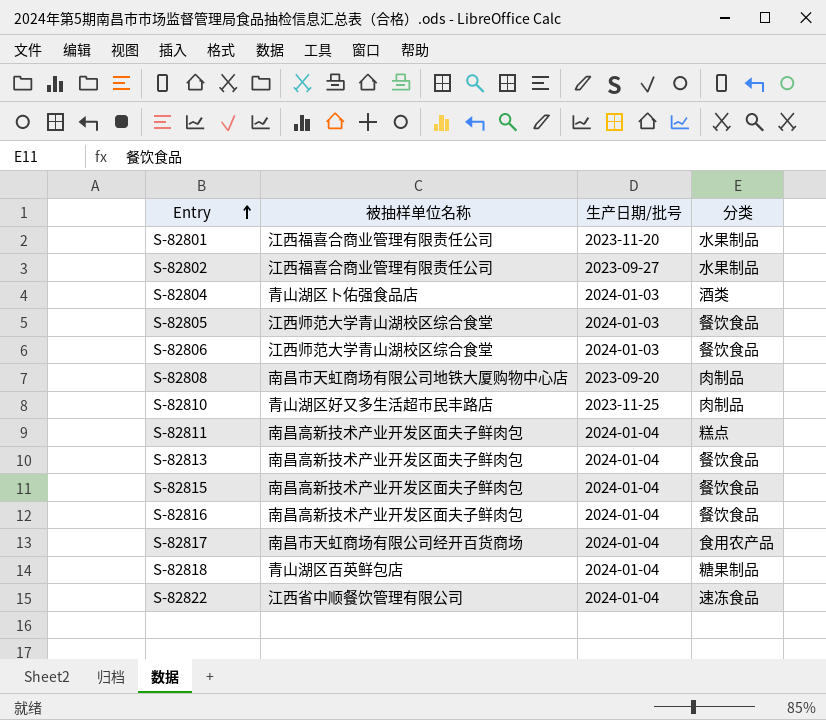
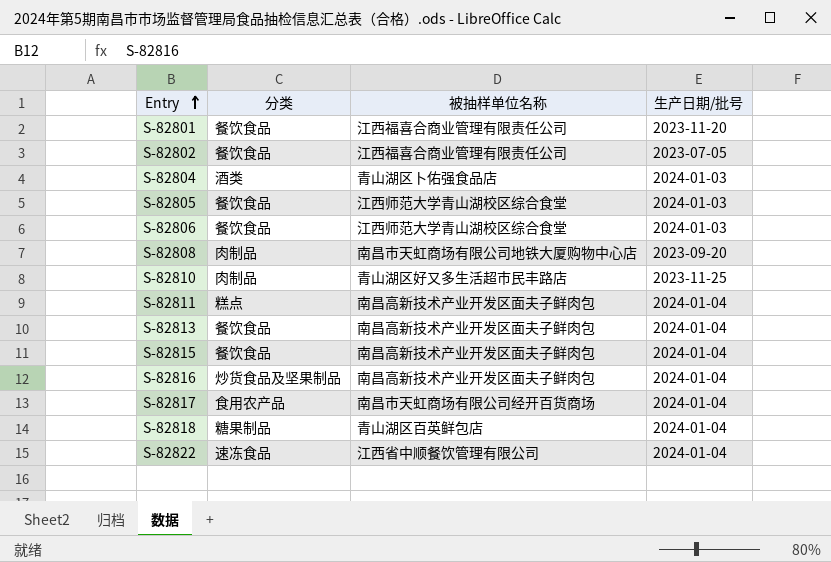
column 分类 | position: 4 -> 2
S-82801 | 分类: 水果制品 -> 餐饮食品
S-82802 | 分类: 水果制品 -> 餐饮食品
S-82802 | 生产日期/批号: 2023-09-27 -> 2023-07-05
S-82816 | 分类: 餐饮食品 -> 炒货食品及坚果制品

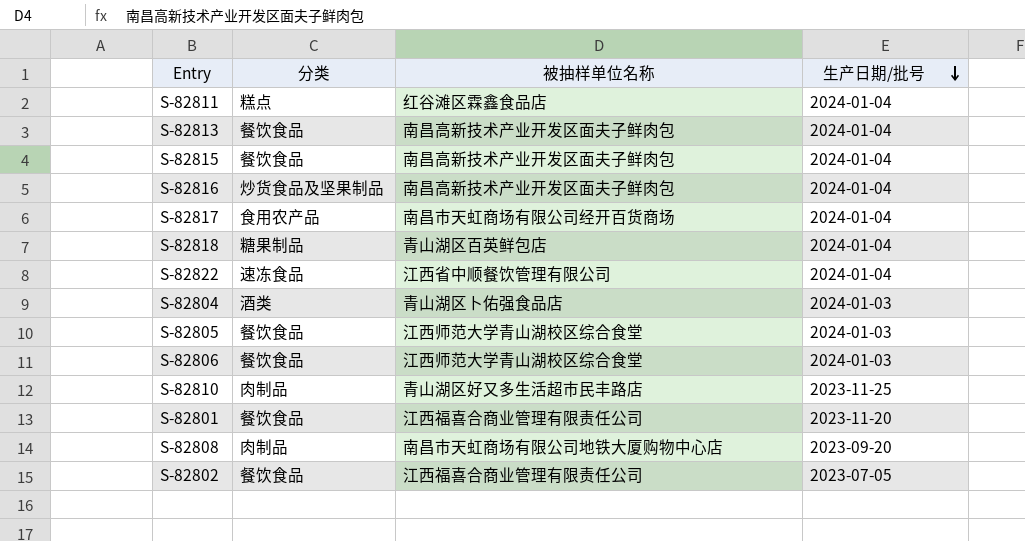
row order: Entry ascending -> 生产日期/批号 descending
S-82811 | 被抽样单位名称: 南昌高新技术产业开发区面夫子鲜肉包 -> 红谷滩区霖鑫食品店

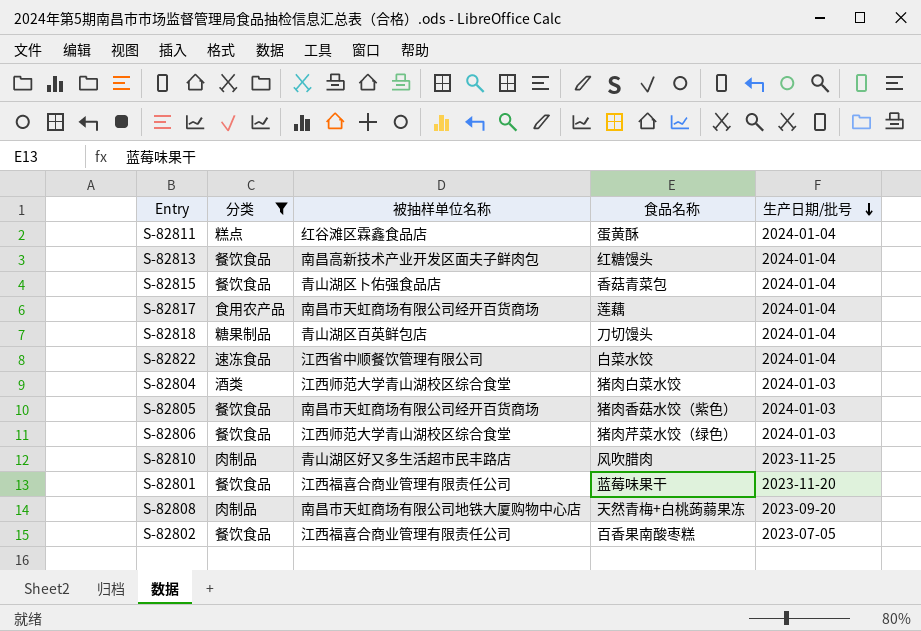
filter: none -> 分类 != 炒货食品及坚果制品
column 食品名称 | position: none -> 4
S-82815 | 被抽样单位名称: 南昌高新技术产业开发区面夫子鲜肉包 -> 青山湖区卜佑强食品店
S-82804 | 被抽样单位名称: 青山湖区卜佑强食品店 -> 江西师范大学青山湖校区综合食堂
S-82805 | 被抽样单位名称: 江西师范大学青山湖校区综合食堂 -> 南昌市天虹商场有限公司经开百货商场

